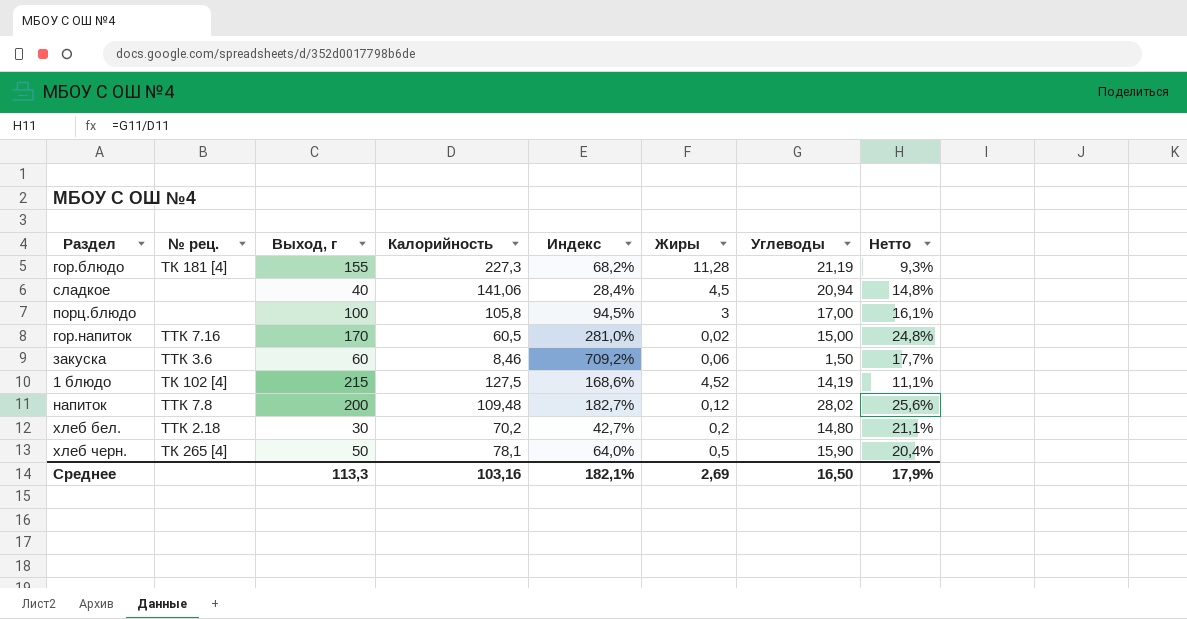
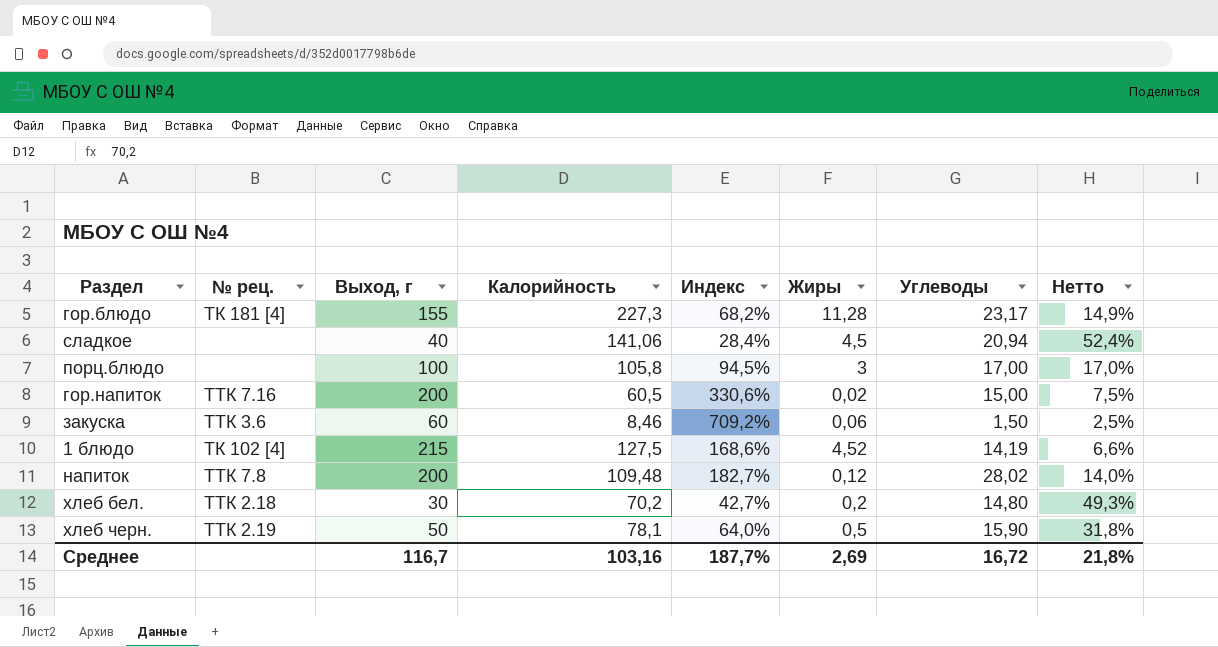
column Нетто | formula: [Углеводы] / [Калорийность] -> [Углеводы] / [Выход, г]
гор.блюдо | Углеводы: 21,19 -> 23,17
гор.напиток | Выход, г: 170 -> 200
гор.напиток | Индекс: 281,0% -> 330,6%
хлеб черн. | № рец.: ТК 265 [4] -> ТТК 2.19
Среднее | Выход, г: 113,3 -> 116,7
Среднее | Индекс: 182,1% -> 187,7%
Среднее | Углеводы: 16,50 -> 16,72
Среднее | Нетто: 17,9% -> 21,8%

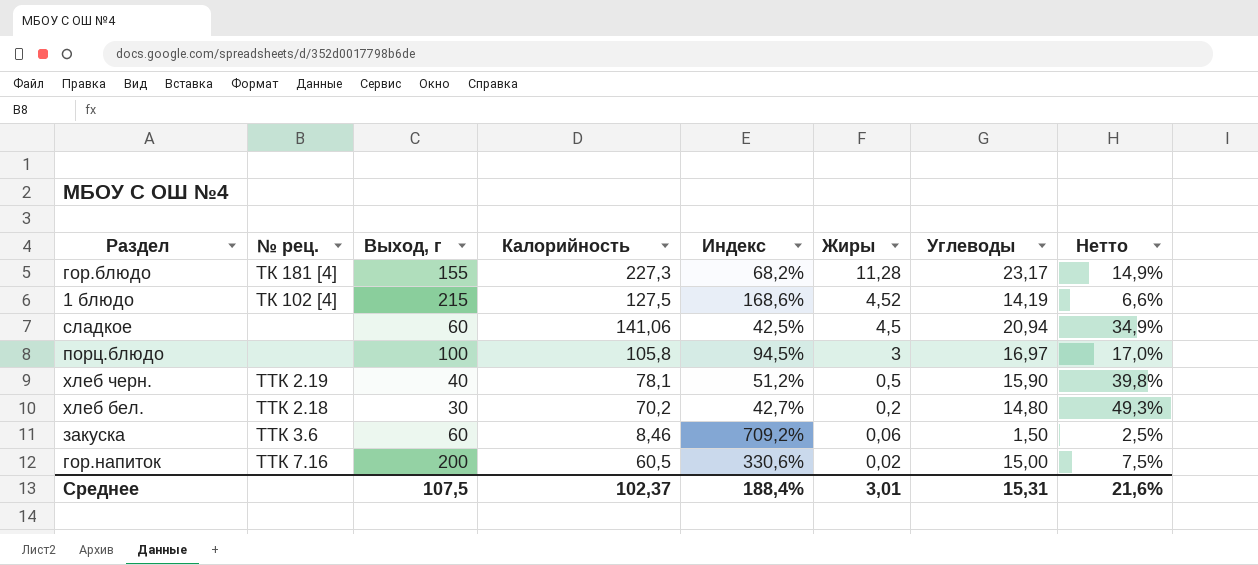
row order: none -> Жиры descending
row напиток: ТТК 7.8 | 200 | 109,48 | 182,7% | 0,12 | 28,02 | 14,0% -> none
сладкое | Выход, г: 40 -> 60
сладкое | Индекс: 28,4% -> 42,5%
сладкое | Нетто: 52,4% -> 34,9%
порц.блюдо | Углеводы: 17,00 -> 16,97
хлеб черн. | Выход, г: 50 -> 40
хлеб черн. | Индекс: 64,0% -> 51,2%
хлеб черн. | Нетто: 31,8% -> 39,8%
Среднее | Выход, г: 116,7 -> 107,5
Среднее | Калорийность: 103,16 -> 102,37
Среднее | Индекс: 187,7% -> 188,4%
Среднее | Жиры: 2,69 -> 3,01
Среднее | Углеводы: 16,72 -> 15,31
Среднее | Нетто: 21,8% -> 21,6%

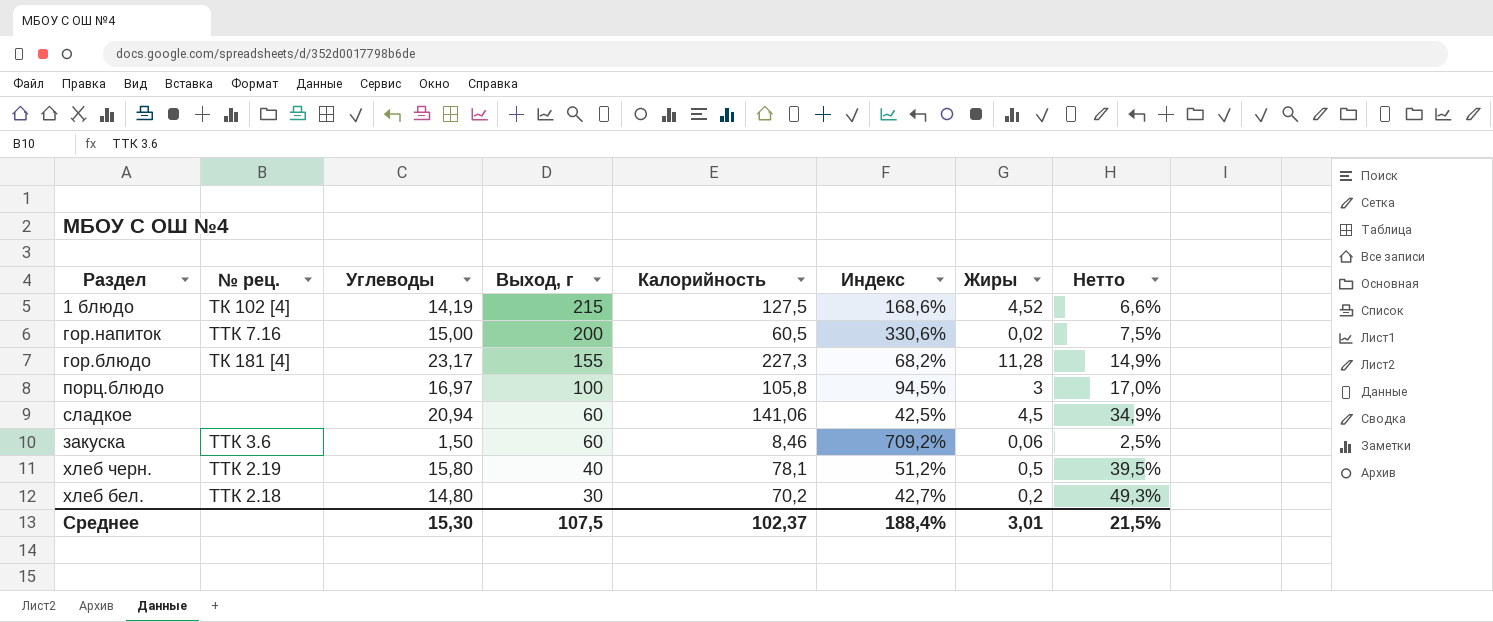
row order: Жиры descending -> Выход, г descending
column Углеводы | position: 7 -> 3
хлеб черн. | Углеводы: 15,90 -> 15,80
хлеб черн. | Нетто: 39,8% -> 39,5%
Среднее | Углеводы: 15,31 -> 15,30
Среднее | Нетто: 21,6% -> 21,5%

